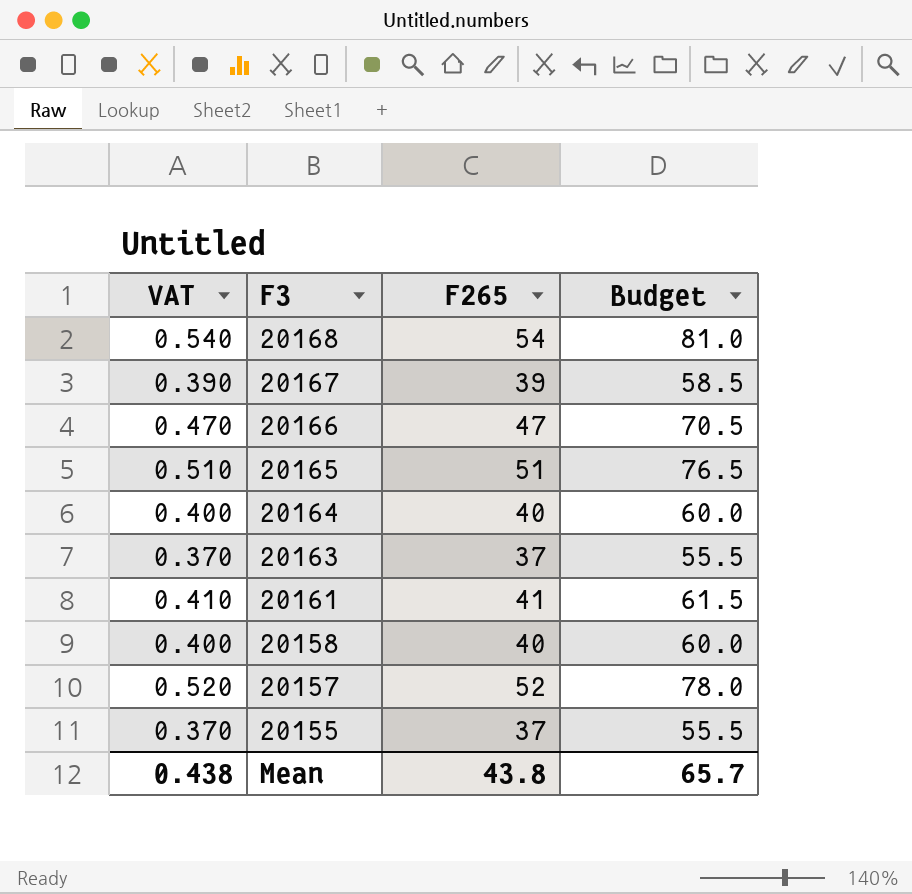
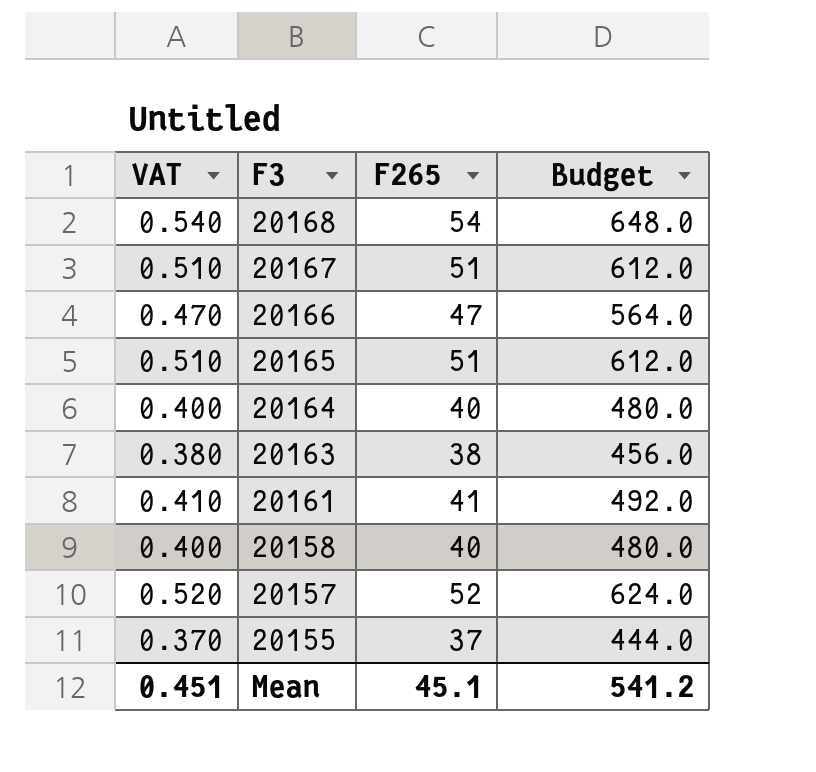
column Budget | formula: [F265] * 1.5 -> [F265] * 12
20167 | VAT: 0.390 -> 0.510
20167 | F265: 39 -> 51
20163 | VAT: 0.370 -> 0.380
20163 | F265: 37 -> 38
Mean | VAT: 0.438 -> 0.451
Mean | F265: 43.8 -> 45.1
Mean | Budget: 65.7 -> 541.2

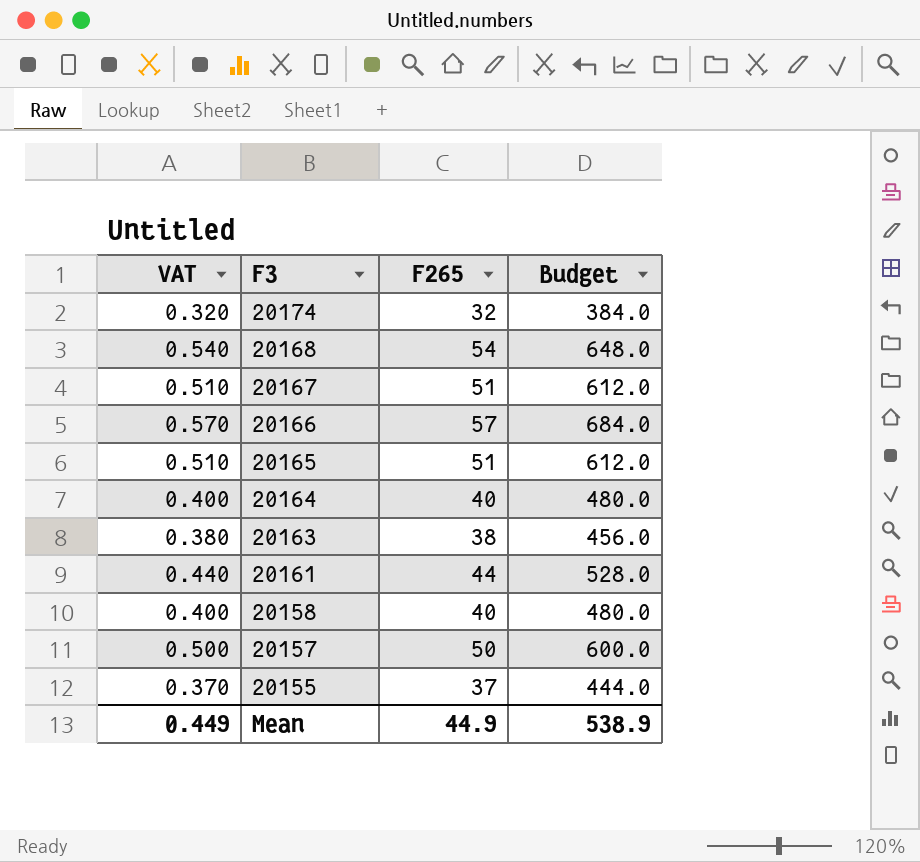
row 20174: none -> 0.320 | 32 | 384.0
20166 | VAT: 0.470 -> 0.570
20166 | F265: 47 -> 57
20166 | Budget: 564.0 -> 684.0
20161 | VAT: 0.410 -> 0.440
20161 | F265: 41 -> 44
20161 | Budget: 492.0 -> 528.0
20157 | VAT: 0.520 -> 0.500
20157 | F265: 52 -> 50
20157 | Budget: 624.0 -> 600.0
Mean | VAT: 0.451 -> 0.449
Mean | F265: 45.1 -> 44.9
Mean | Budget: 541.2 -> 538.9

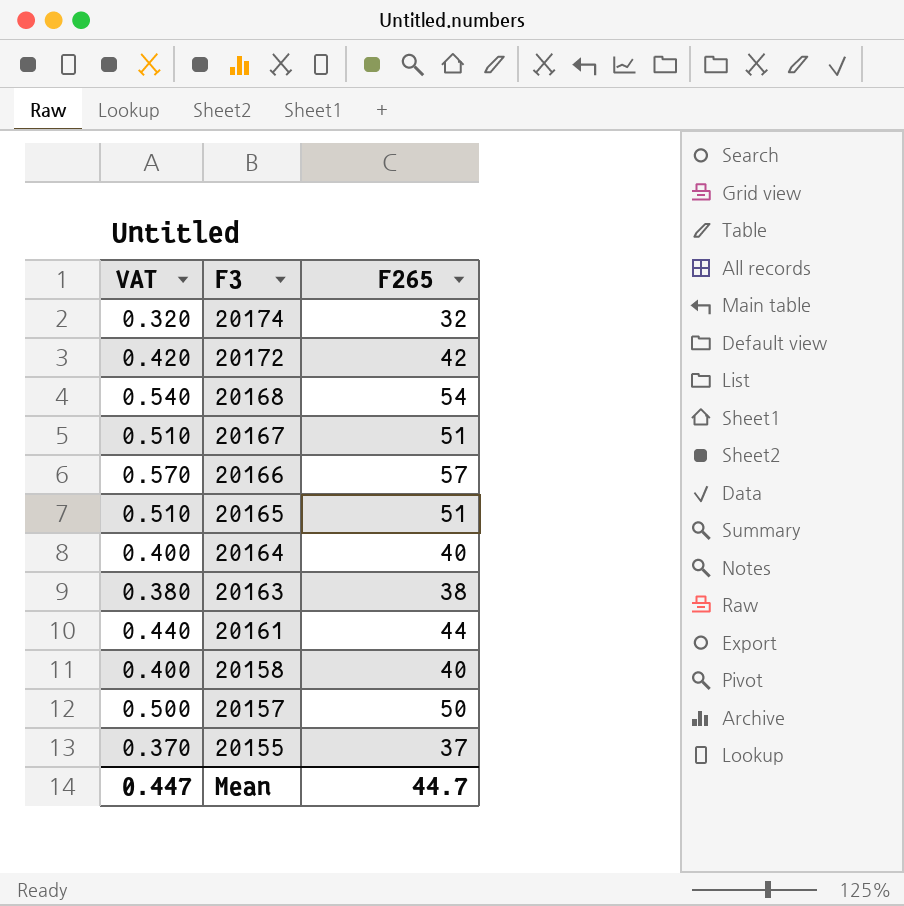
column Budget | formula: [F265] * 12 -> none
row 20172: none -> 0.420 | 42
Mean | VAT: 0.449 -> 0.447
Mean | F265: 44.9 -> 44.7

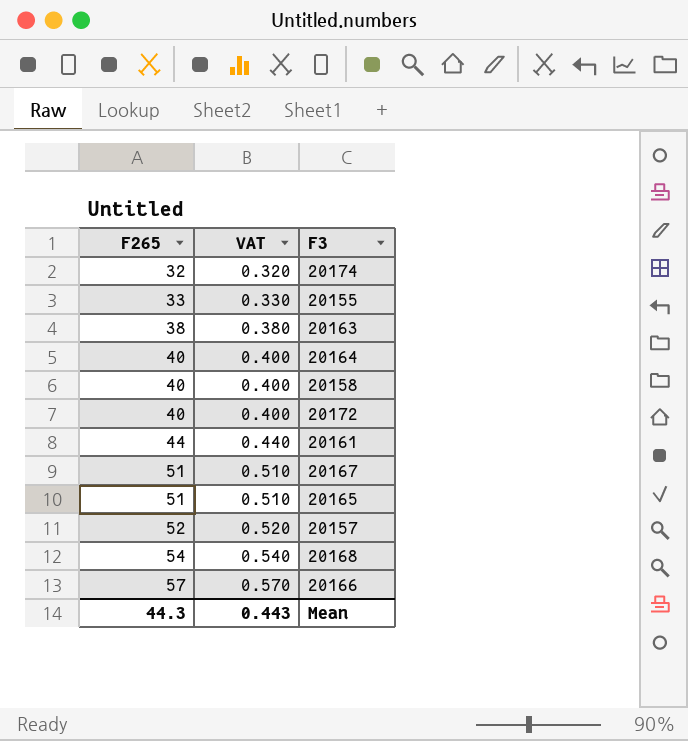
row order: F3 descending -> F265 ascending
column F265 | position: 3 -> 1
20155 | F265: 37 -> 33
20155 | VAT: 0.370 -> 0.330
20172 | F265: 42 -> 40
20172 | VAT: 0.420 -> 0.400
20157 | F265: 50 -> 52
20157 | VAT: 0.500 -> 0.520
Mean | F265: 44.7 -> 44.3
Mean | VAT: 0.447 -> 0.443

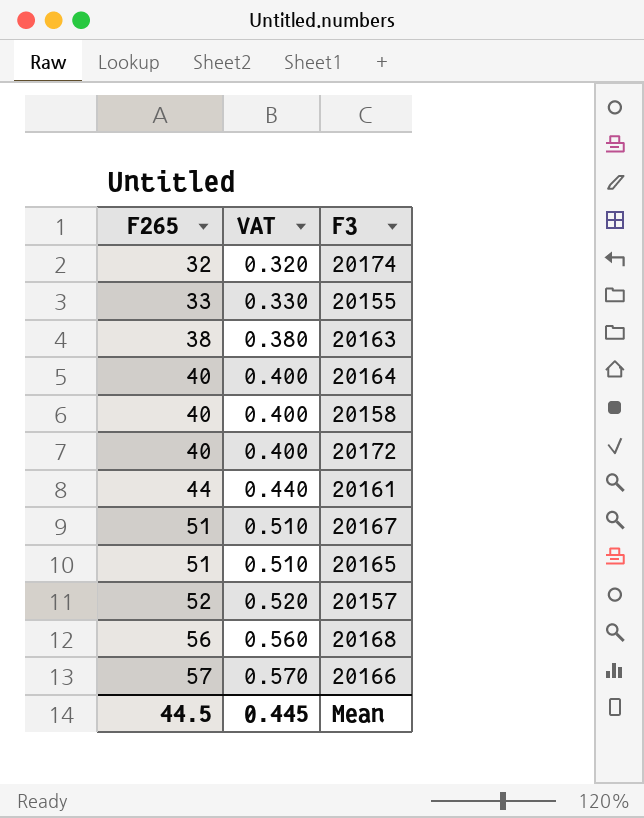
20168 | F265: 54 -> 56
20168 | VAT: 0.540 -> 0.560
Mean | F265: 44.3 -> 44.5
Mean | VAT: 0.443 -> 0.445

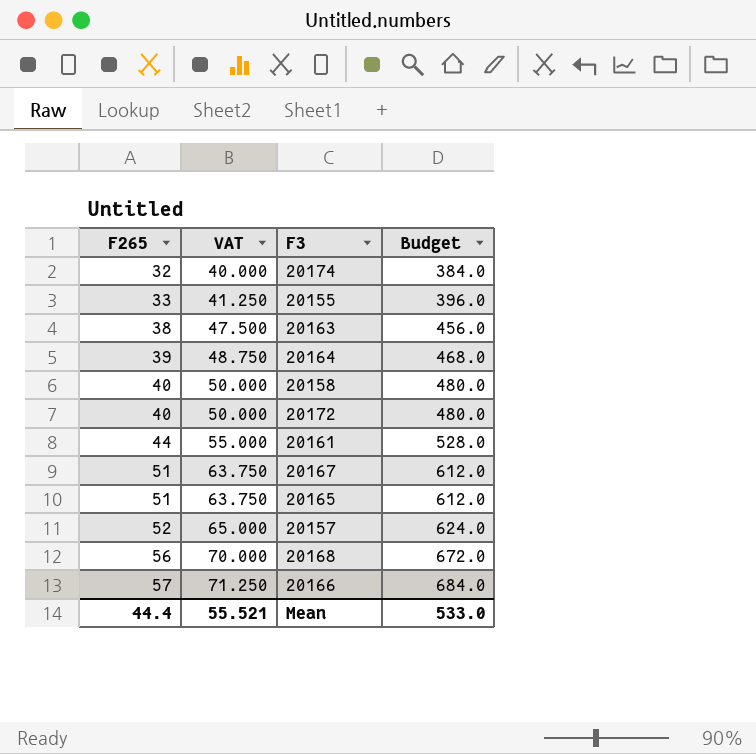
column VAT | formula: [F265] * 0.01 -> [F265] * 1.25
column Budget | formula: none -> [F265] * 12
20164 | F265: 40 -> 39
Mean | F265: 44.5 -> 44.4
Mean | VAT: 0.445 -> 55.521

